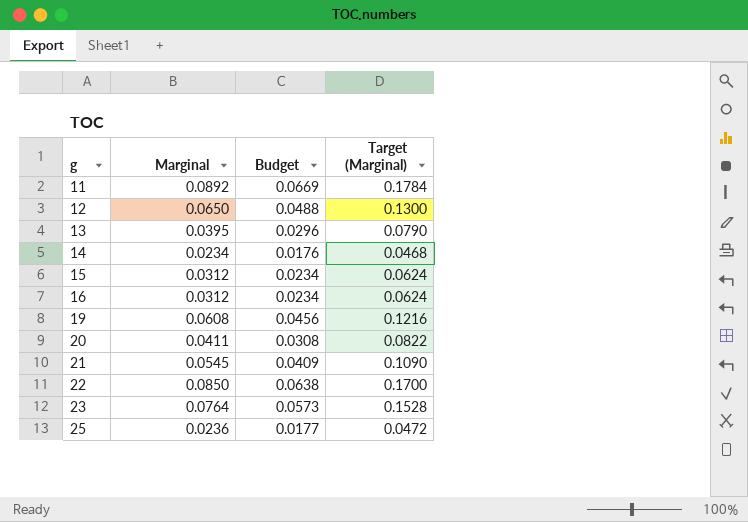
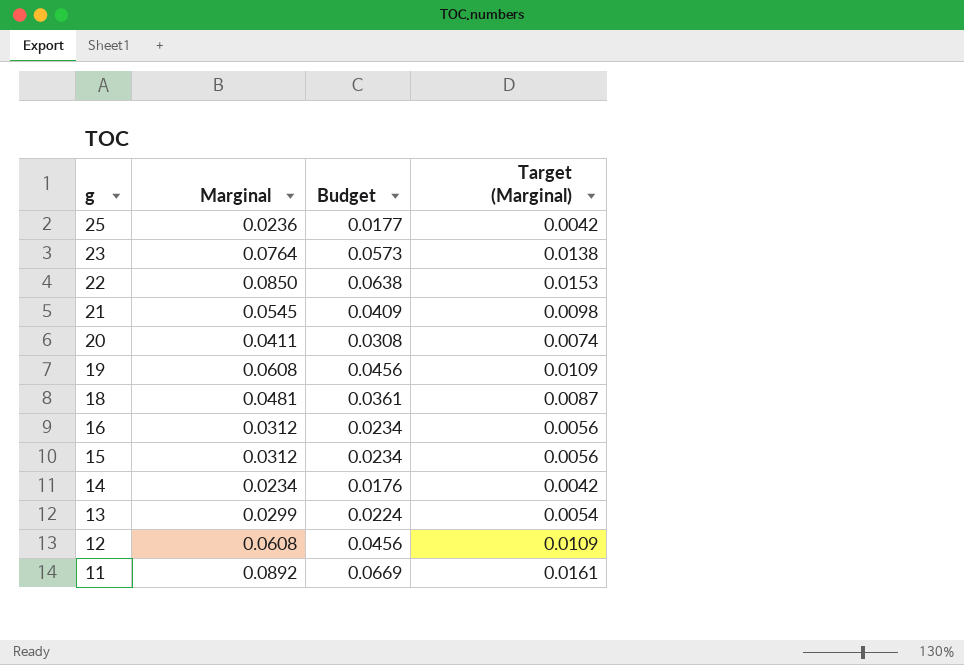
row order: g ascending -> g descending
column Target (Marginal) | formula: [Marginal] * 2 -> [Marginal] * 0.18
row 18: none -> 0.0481 | 0.0361 | 0.0087
13 | Marginal: 0.0395 -> 0.0299
13 | Budget: 0.0296 -> 0.0224
12 | Marginal: 0.0650 -> 0.0608
12 | Budget: 0.0488 -> 0.0456

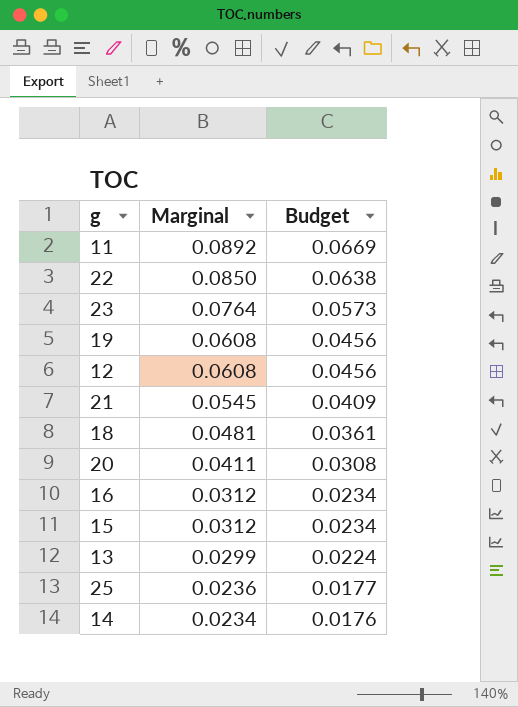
row order: g descending -> Marginal descending
column Target (Marginal) | formula: [Marginal] * 0.18 -> none

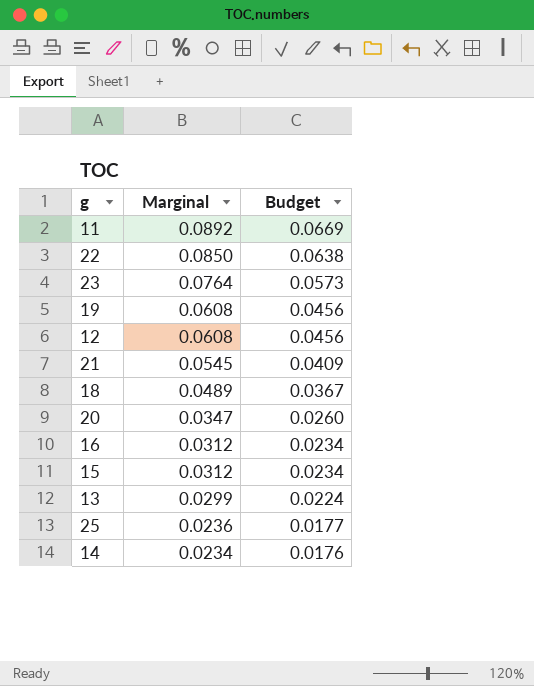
18 | Marginal: 0.0481 -> 0.0489
18 | Budget: 0.0361 -> 0.0367
20 | Marginal: 0.0411 -> 0.0347
20 | Budget: 0.0308 -> 0.0260

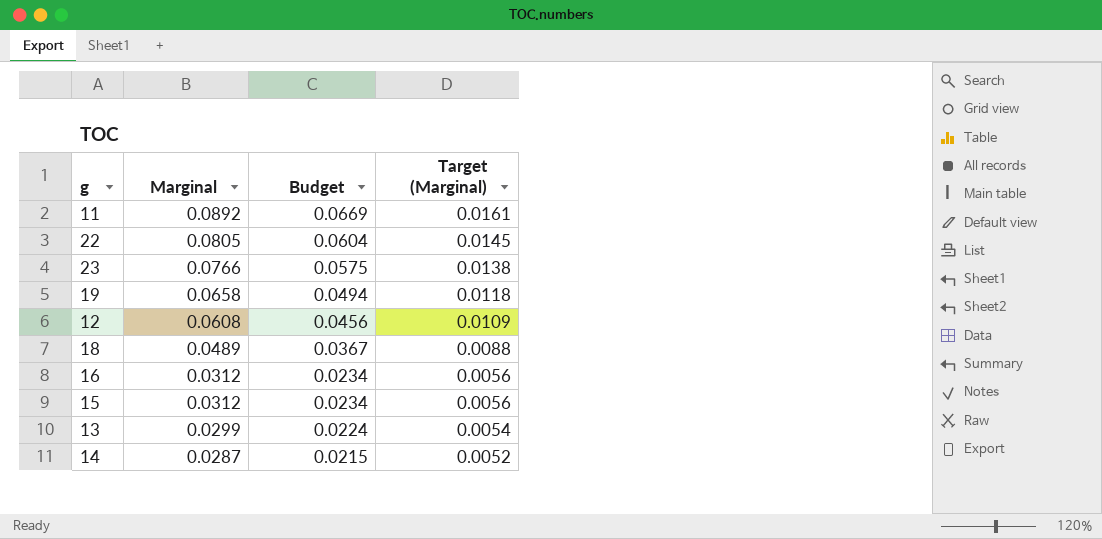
column Target (Marginal) | formula: none -> [Marginal] * 0.18
row 21: 0.0545 | 0.0409 -> none
row 20: 0.0347 | 0.0260 -> none
row 25: 0.0236 | 0.0177 -> none
22 | Marginal: 0.0850 -> 0.0805
22 | Budget: 0.0638 -> 0.0604
23 | Marginal: 0.0764 -> 0.0766
23 | Budget: 0.0573 -> 0.0575
19 | Marginal: 0.0608 -> 0.0658
19 | Budget: 0.0456 -> 0.0494
14 | Marginal: 0.0234 -> 0.0287
14 | Budget: 0.0176 -> 0.0215

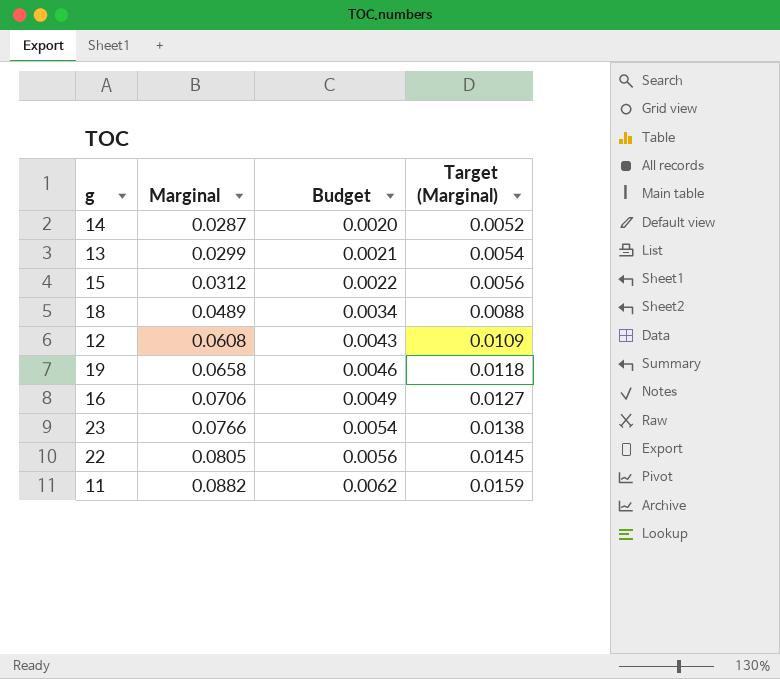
row order: Marginal descending -> Marginal ascending
column Budget | formula: [Marginal] * 0.75 -> [Marginal] * 0.07
16 | Marginal: 0.0312 -> 0.0706
16 | Target (Marginal): 0.0056 -> 0.0127
11 | Marginal: 0.0892 -> 0.0882
11 | Target (Marginal): 0.0161 -> 0.0159

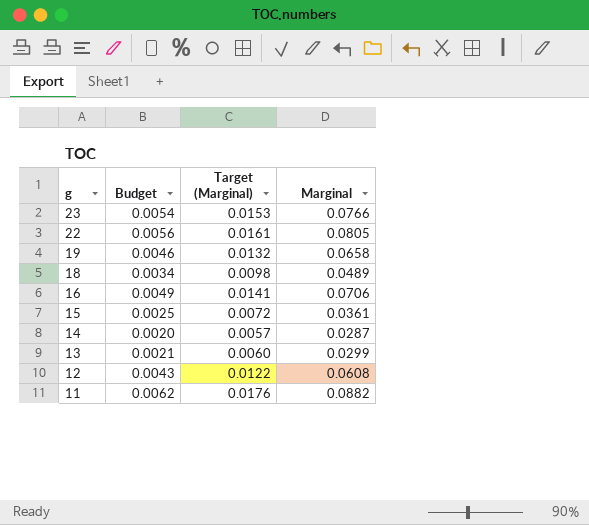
row order: Marginal ascending -> g descending
column Target (Marginal) | formula: [Marginal] * 0.18 -> [Marginal] * 0.2
column Marginal | position: 2 -> 4
15 | Budget: 0.0022 -> 0.0025
15 | Marginal: 0.0312 -> 0.0361

